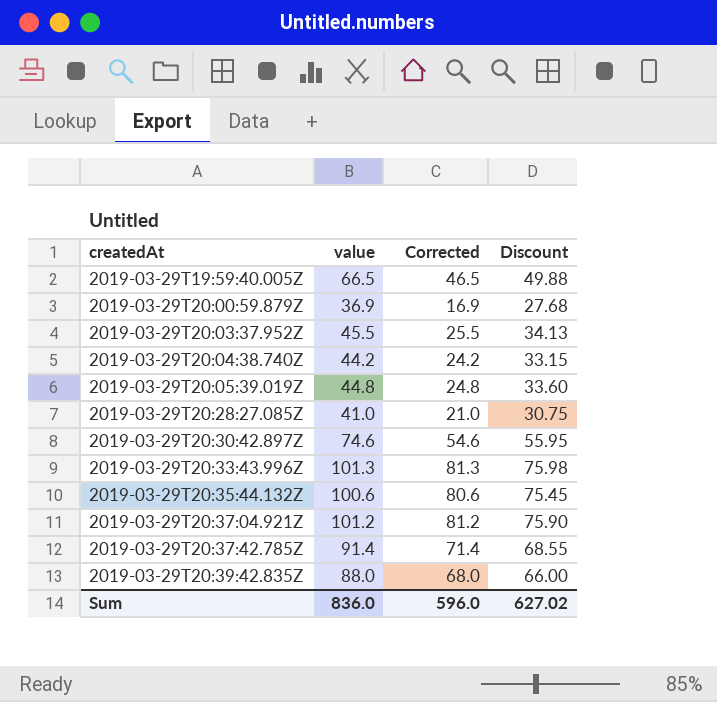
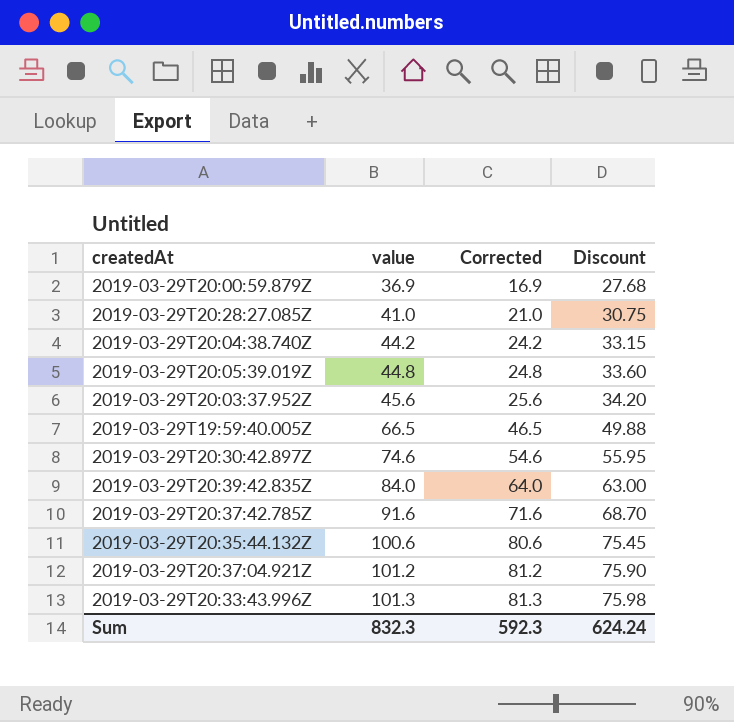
row order: createdAt ascending -> value ascending
2019-03-29T20:03:37.952Z | value: 45.5 -> 45.6
2019-03-29T20:03:37.952Z | Corrected: 25.5 -> 25.6
2019-03-29T20:03:37.952Z | Discount: 34.13 -> 34.20
2019-03-29T20:39:42.835Z | value: 88.0 -> 84.0
2019-03-29T20:39:42.835Z | Corrected: 68.0 -> 64.0
2019-03-29T20:39:42.835Z | Discount: 66.00 -> 63.00
2019-03-29T20:37:42.785Z | value: 91.4 -> 91.6
2019-03-29T20:37:42.785Z | Corrected: 71.4 -> 71.6
2019-03-29T20:37:42.785Z | Discount: 68.55 -> 68.70
Sum | value: 836.0 -> 832.3
Sum | Corrected: 596.0 -> 592.3
Sum | Discount: 627.02 -> 624.24

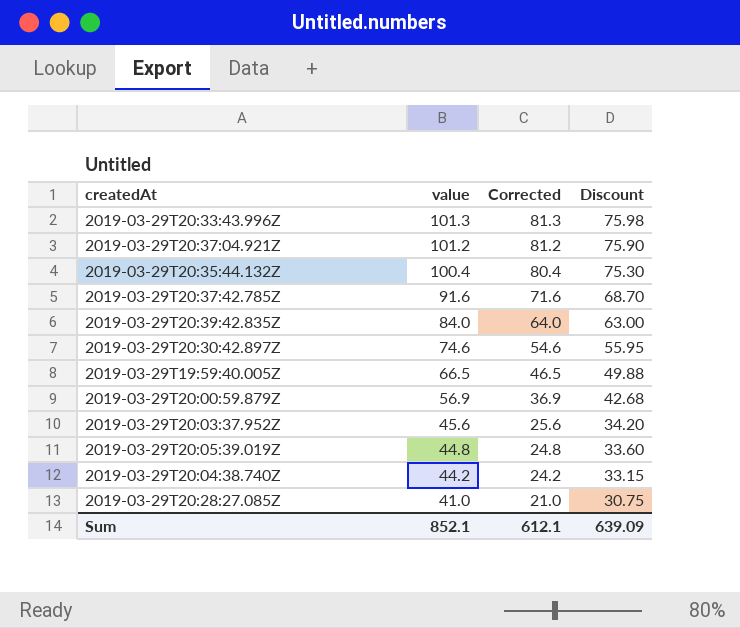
row order: value ascending -> value descending
2019-03-29T20:35:44.132Z | value: 100.6 -> 100.4
2019-03-29T20:35:44.132Z | Corrected: 80.6 -> 80.4
2019-03-29T20:35:44.132Z | Discount: 75.45 -> 75.30
2019-03-29T20:00:59.879Z | value: 36.9 -> 56.9
2019-03-29T20:00:59.879Z | Corrected: 16.9 -> 36.9
2019-03-29T20:00:59.879Z | Discount: 27.68 -> 42.68
Sum | value: 832.3 -> 852.1
Sum | Corrected: 592.3 -> 612.1
Sum | Discount: 624.24 -> 639.09

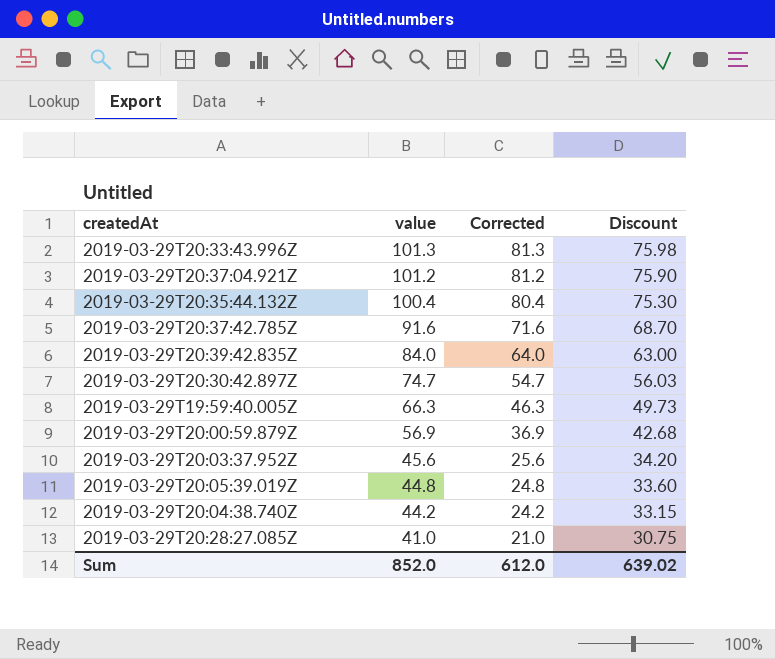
2019-03-29T20:30:42.897Z | value: 74.6 -> 74.7
2019-03-29T20:30:42.897Z | Corrected: 54.6 -> 54.7
2019-03-29T20:30:42.897Z | Discount: 55.95 -> 56.03
2019-03-29T19:59:40.005Z | value: 66.5 -> 66.3
2019-03-29T19:59:40.005Z | Corrected: 46.5 -> 46.3
2019-03-29T19:59:40.005Z | Discount: 49.88 -> 49.73
Sum | value: 852.1 -> 852.0
Sum | Corrected: 612.1 -> 612.0
Sum | Discount: 639.09 -> 639.02

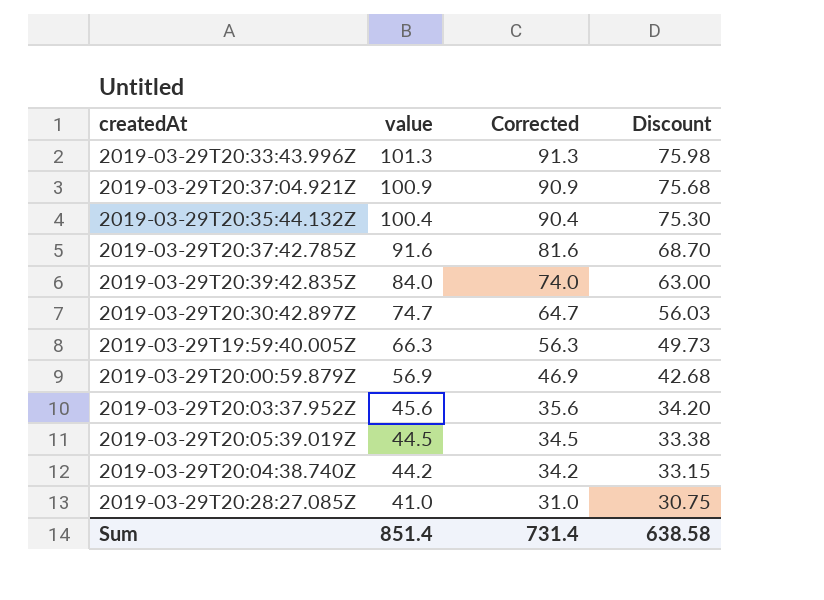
column Corrected | formula: [value] - 20 -> [value] - 10
2019-03-29T20:37:04.921Z | value: 101.2 -> 100.9
2019-03-29T20:37:04.921Z | Discount: 75.90 -> 75.68
2019-03-29T20:05:39.019Z | value: 44.8 -> 44.5
2019-03-29T20:05:39.019Z | Discount: 33.60 -> 33.38
Sum | value: 852.0 -> 851.4
Sum | Corrected: 612.0 -> 731.4
Sum | Discount: 639.02 -> 638.58

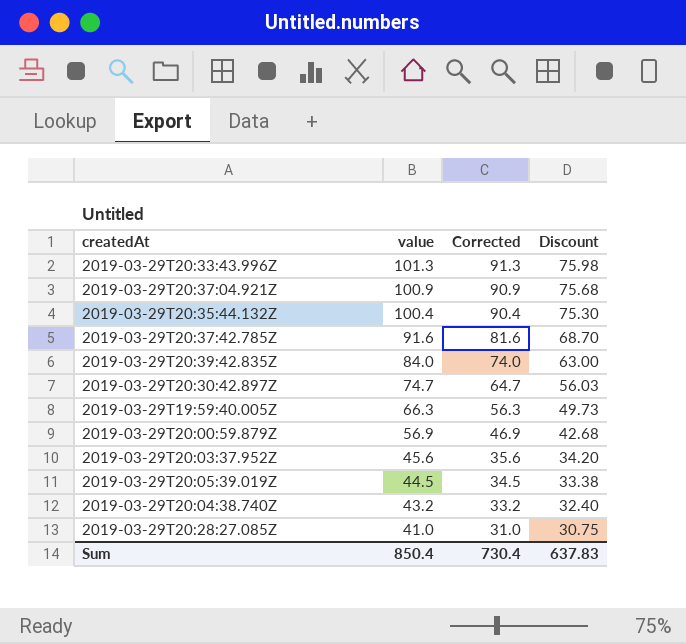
2019-03-29T20:04:38.740Z | value: 44.2 -> 43.2
2019-03-29T20:04:38.740Z | Corrected: 34.2 -> 33.2
2019-03-29T20:04:38.740Z | Discount: 33.15 -> 32.40
Sum | value: 851.4 -> 850.4
Sum | Corrected: 731.4 -> 730.4
Sum | Discount: 638.58 -> 637.83

